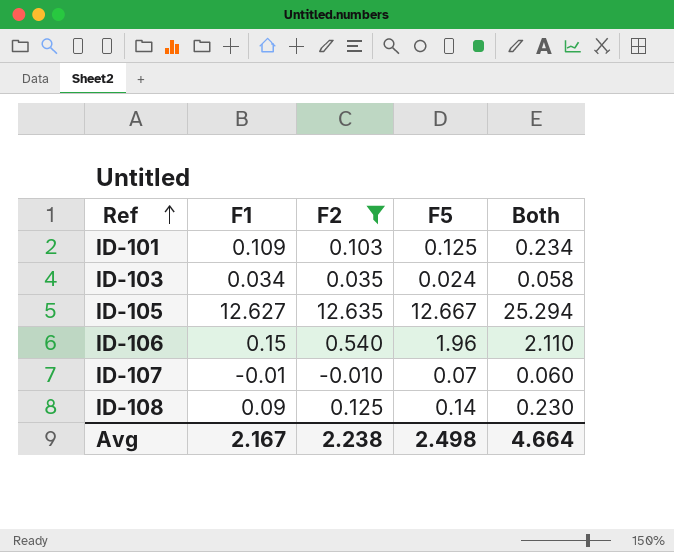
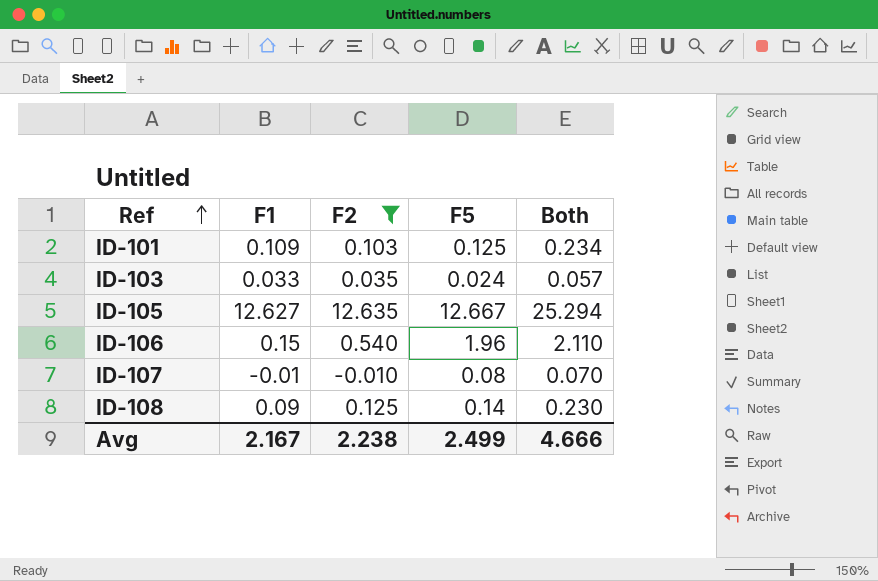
ID-103 | F1: 0.034 -> 0.033
ID-103 | Both: 0.058 -> 0.057
ID-107 | F5: 0.07 -> 0.08
ID-107 | Both: 0.060 -> 0.070
Avg | F5: 2.498 -> 2.499
Avg | Both: 4.664 -> 4.666

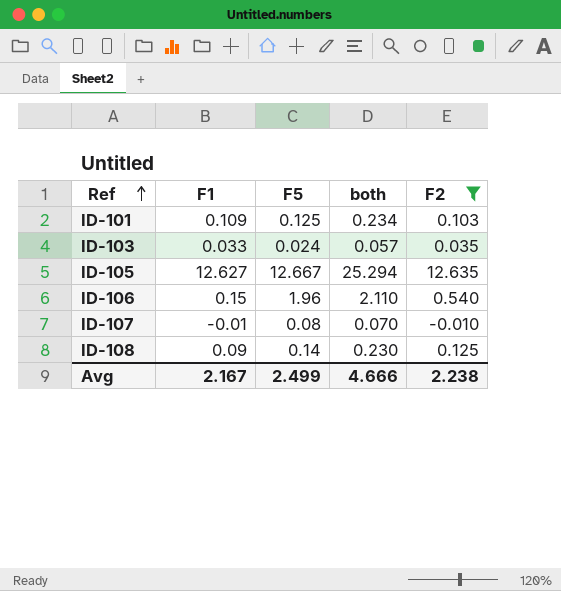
column name: Both -> both
column F2 | position: 3 -> 5

